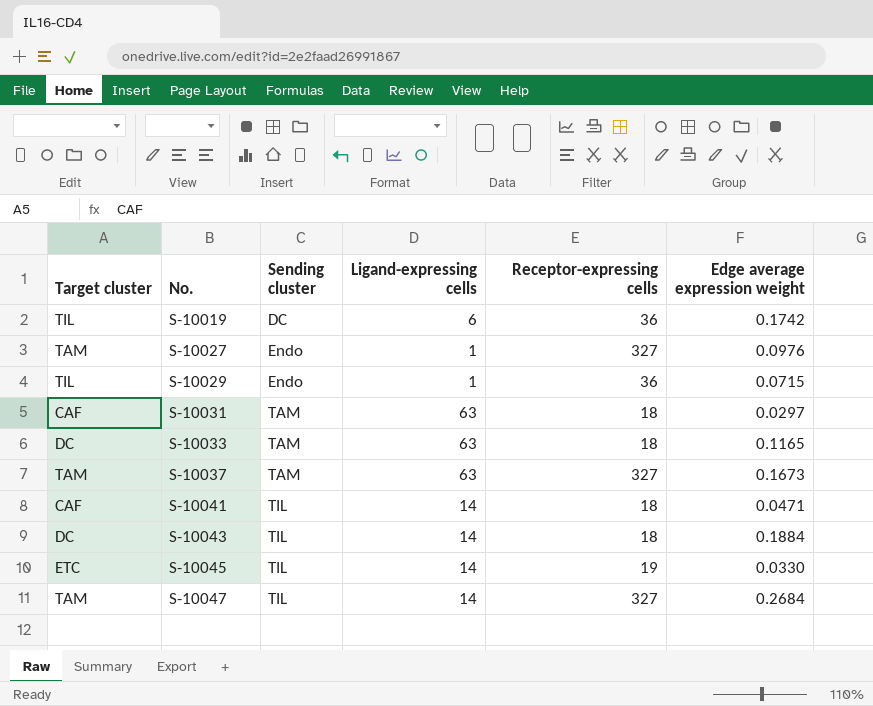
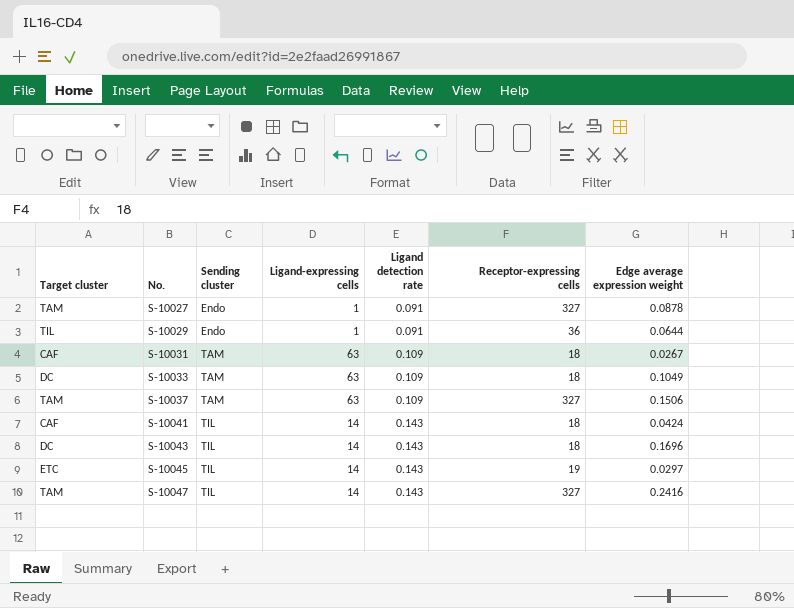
column Ligand detection rate | position: none -> 5
row S-10019: TIL | DC | 6 | 36 | 0.1742 -> none
S-10027 | Edge average expression weight: 0.0976 -> 0.0878
S-10029 | Edge average expression weight: 0.0715 -> 0.0644
S-10031 | Edge average expression weight: 0.0297 -> 0.0267
S-10033 | Edge average expression weight: 0.1165 -> 0.1049
S-10037 | Edge average expression weight: 0.1673 -> 0.1506
S-10041 | Edge average expression weight: 0.0471 -> 0.0424
S-10043 | Edge average expression weight: 0.1884 -> 0.1696
S-10045 | Edge average expression weight: 0.0330 -> 0.0297
S-10047 | Edge average expression weight: 0.2684 -> 0.2416

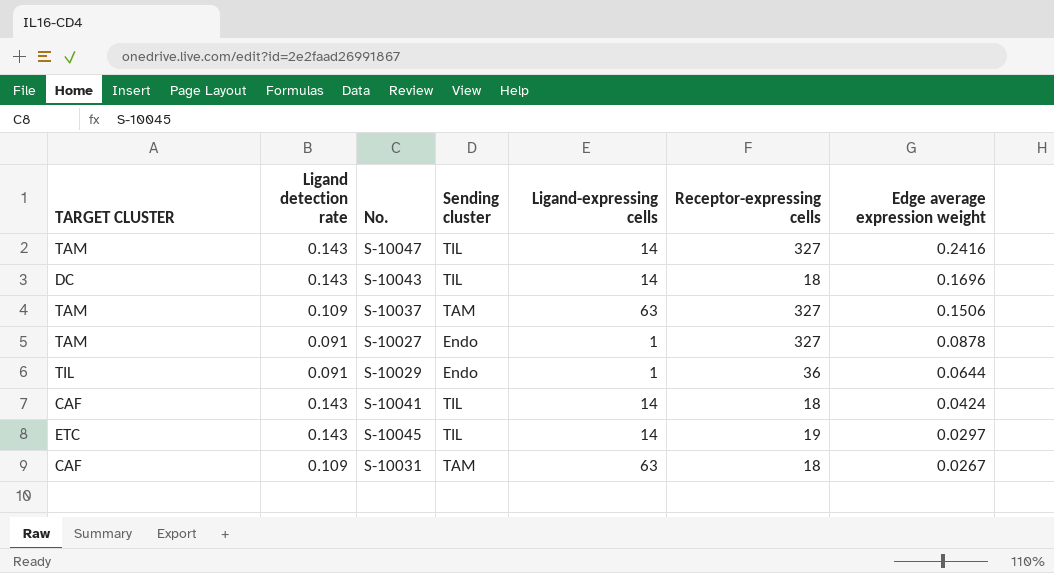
row order: No. ascending -> Edge average expression weight descending
column name: Target cluster -> TARGET CLUSTER
column Ligand detection rate | position: 5 -> 2
row S-10033: DC | TAM | 63 | 0.109 | 18 | 0.1049 -> none

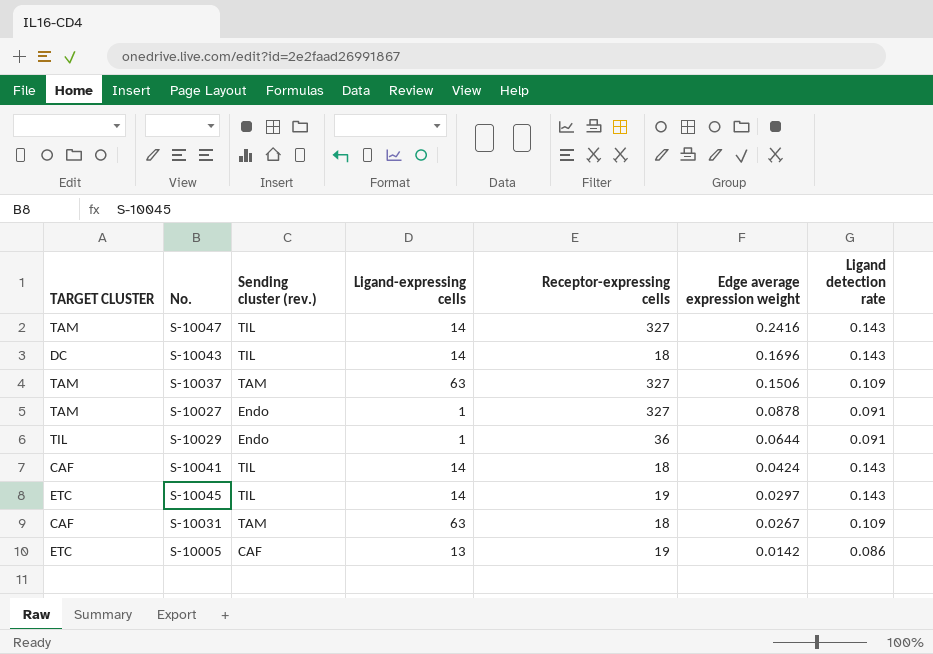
column name: Sending cluster -> Sending cluster (rev.)
column Ligand detection rate | position: 2 -> 7
row S-10005: none -> ETC | CAF | 13 | 19 | 0.0142 | 0.086

